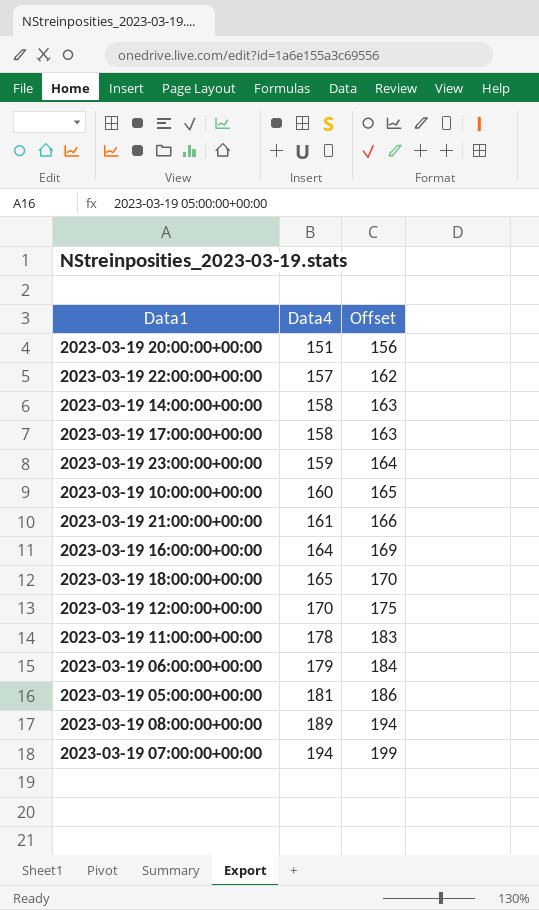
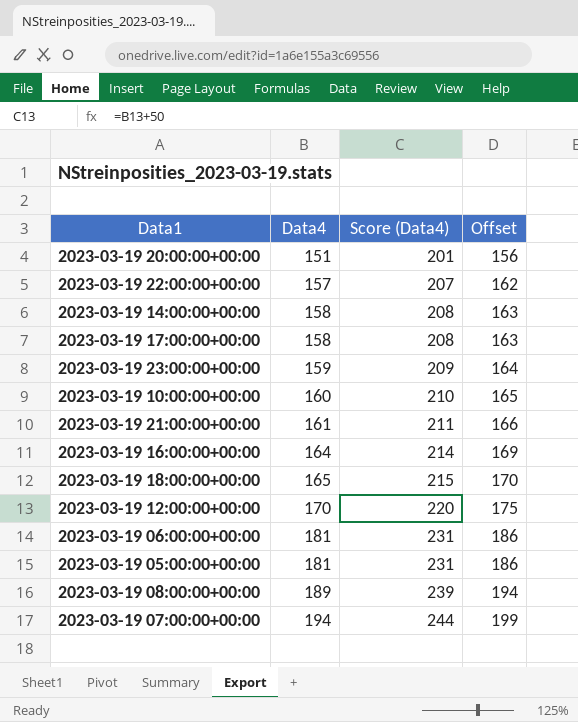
column Score (Data4) | formula: none -> [Data4] + 50
row 2023-03-19 11:00:00+00:00: 178 | 183 -> none
2023-03-19 06:00:00+00:00 | Data4: 179 -> 181
2023-03-19 06:00:00+00:00 | Offset: 184 -> 186

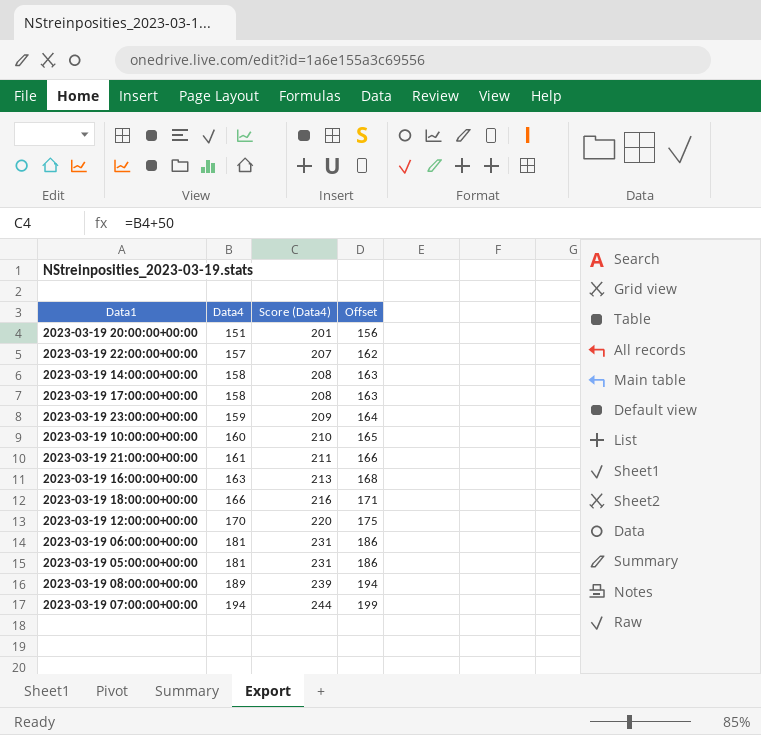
2023-03-19 16:00:00+00:00 | Data4: 164 -> 163
2023-03-19 16:00:00+00:00 | Score (Data4): 214 -> 213
2023-03-19 16:00:00+00:00 | Offset: 169 -> 168
2023-03-19 18:00:00+00:00 | Data4: 165 -> 166
2023-03-19 18:00:00+00:00 | Score (Data4): 215 -> 216
2023-03-19 18:00:00+00:00 | Offset: 170 -> 171

